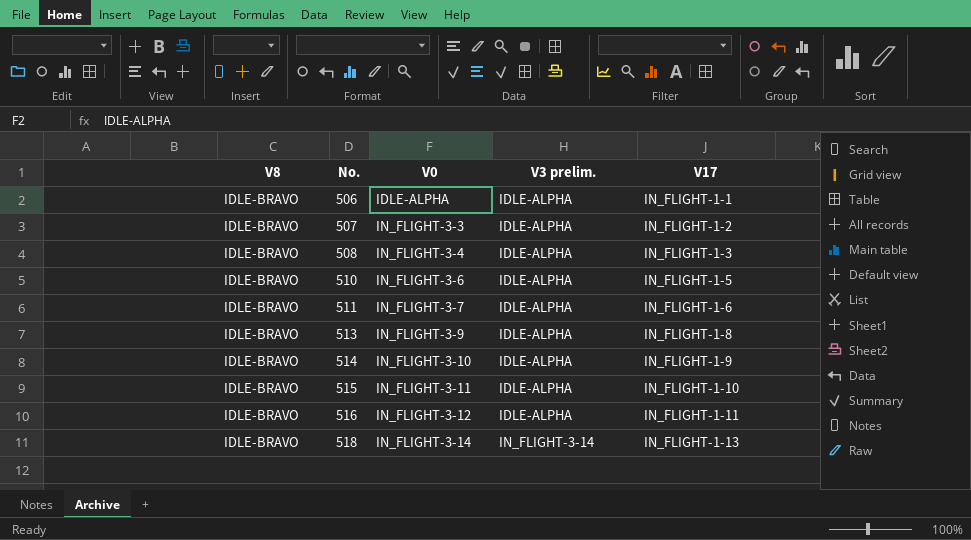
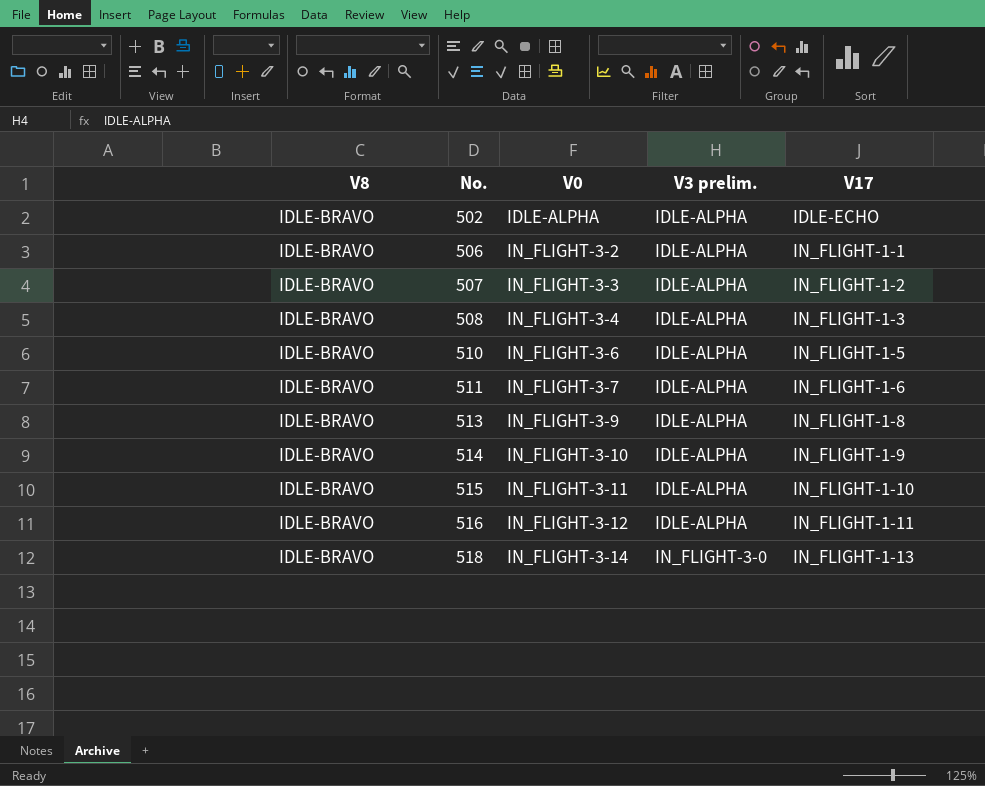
row 502: none -> IDLE-BRAVO | IDLE-ALPHA | IDLE-ALPHA | IDLE-ECHO
506 | V0: IDLE-ALPHA -> IN_FLIGHT-3-2
518 | V3 prelim.: IN_FLIGHT-3-14 -> IN_FLIGHT-3-0

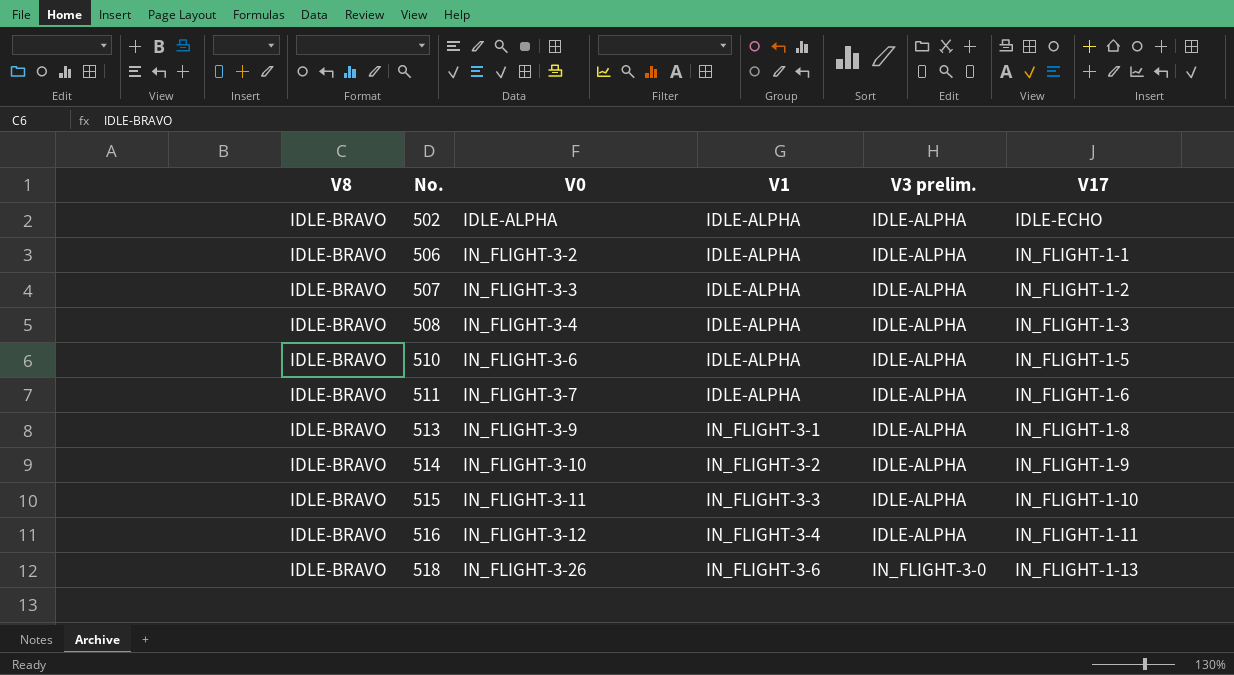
column V1 | position: none -> 4
518 | V0: IN_FLIGHT-3-14 -> IN_FLIGHT-3-26

